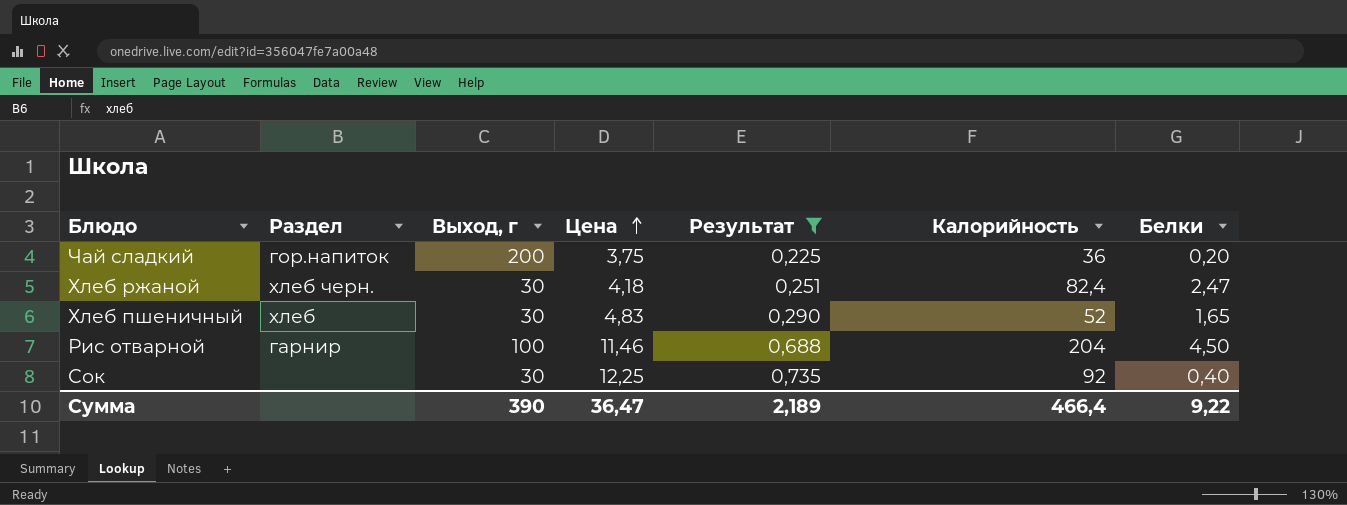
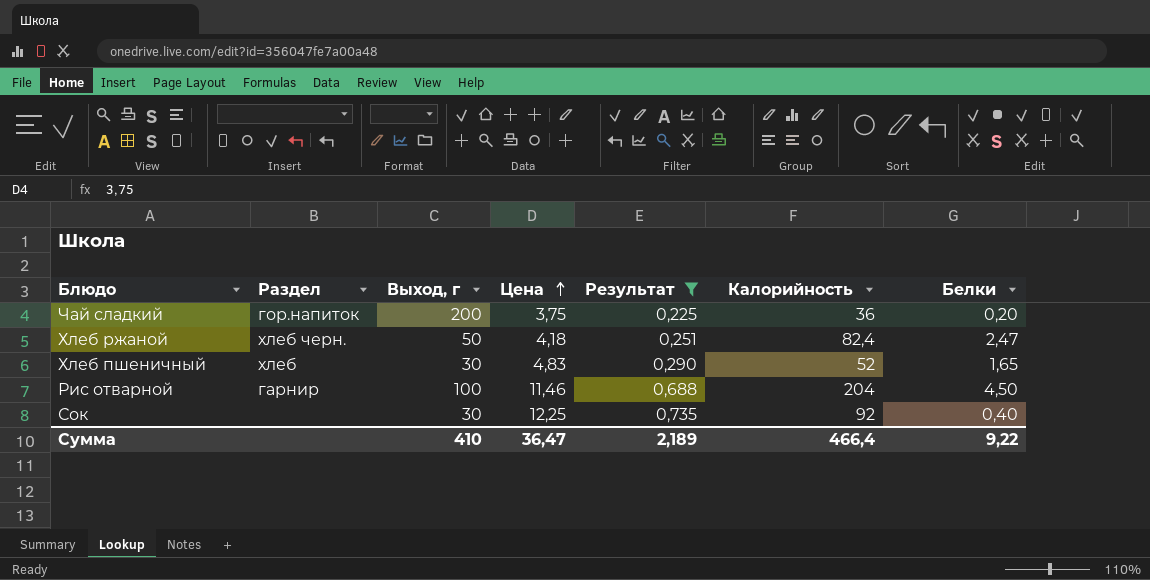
Хлеб ржаной | Выход, г: 30 -> 50
Сумма | Выход, г: 390 -> 410

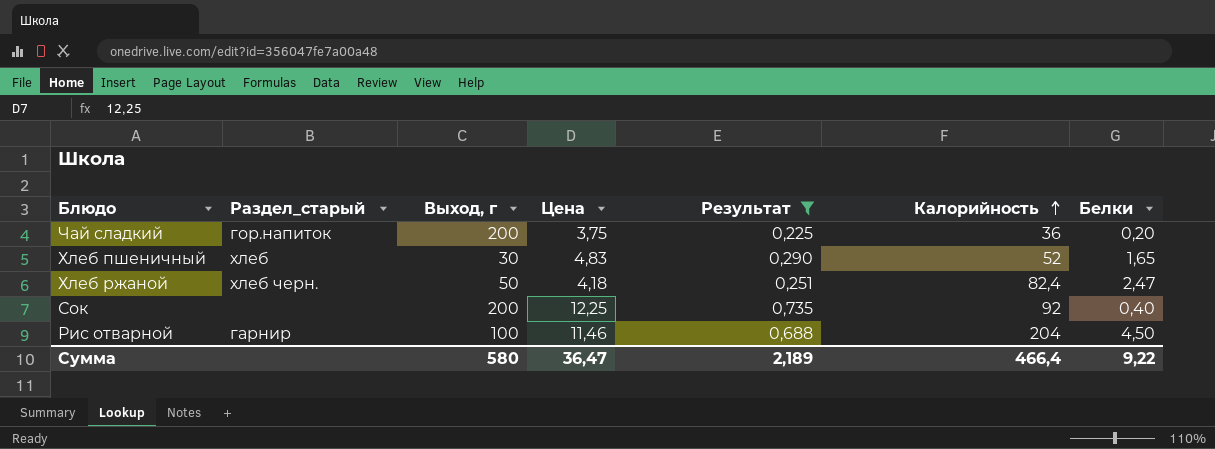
row order: Цена ascending -> Калорийность ascending
column name: Раздел -> Раздел_старый
Сок | Выход, г: 30 -> 200
Сумма | Выход, г: 410 -> 580

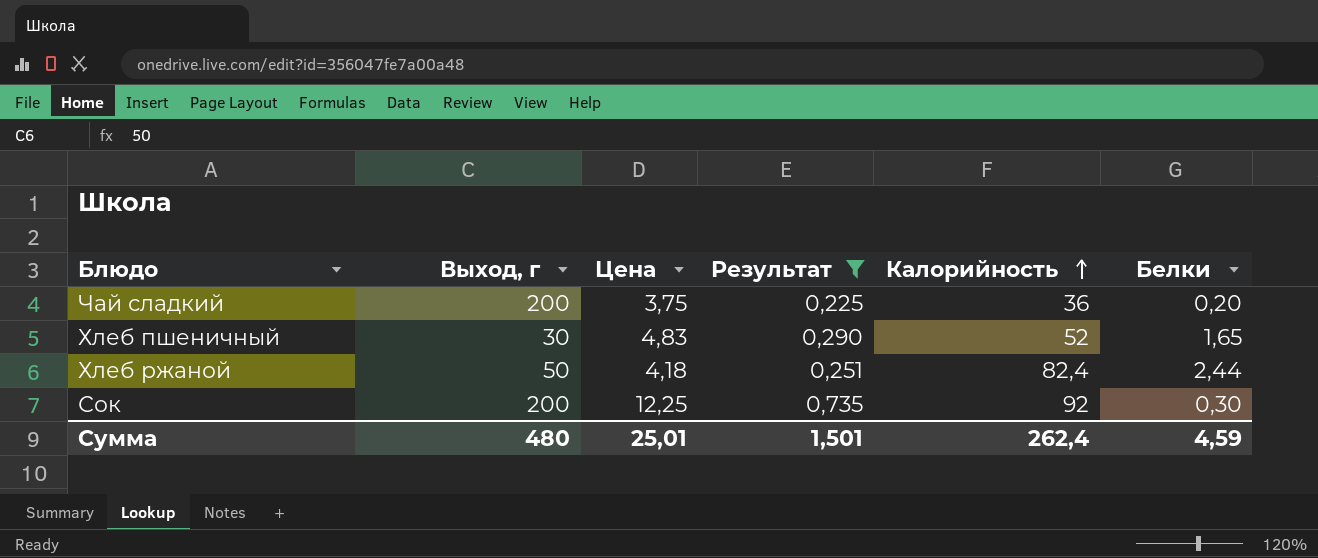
column Раздел_старый | position: 2 -> none
row Рис отварной: гарнир | 100 | 11,46 | 0,688 | 204 | 4,50 -> none
Хлеб ржаной | Белки: 2,47 -> 2,44
Сок | Белки: 0,40 -> 0,30
Сумма | Выход, г: 580 -> 480
Сумма | Цена: 36,47 -> 25,01
Сумма | Результат: 2,189 -> 1,501
Сумма | Калорийность: 466,4 -> 262,4
Сумма | Белки: 9,22 -> 4,59

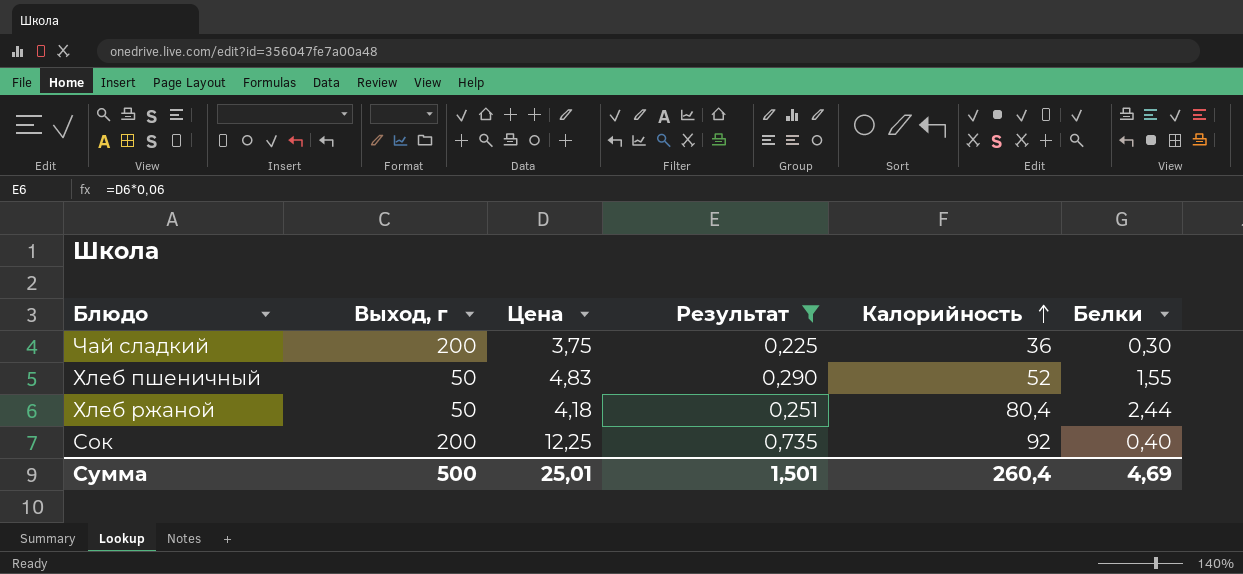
Чай сладкий | Белки: 0,20 -> 0,30
Хлеб пшеничный | Выход, г: 30 -> 50
Хлеб пшеничный | Белки: 1,65 -> 1,55
Хлеб ржаной | Калорийность: 82,4 -> 80,4
Сок | Белки: 0,30 -> 0,40
Сумма | Выход, г: 480 -> 500
Сумма | Калорийность: 262,4 -> 260,4
Сумма | Белки: 4,59 -> 4,69

